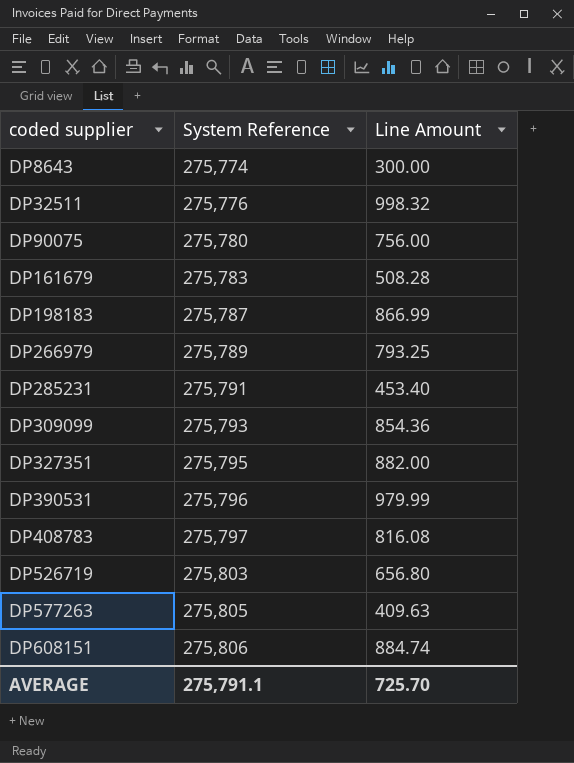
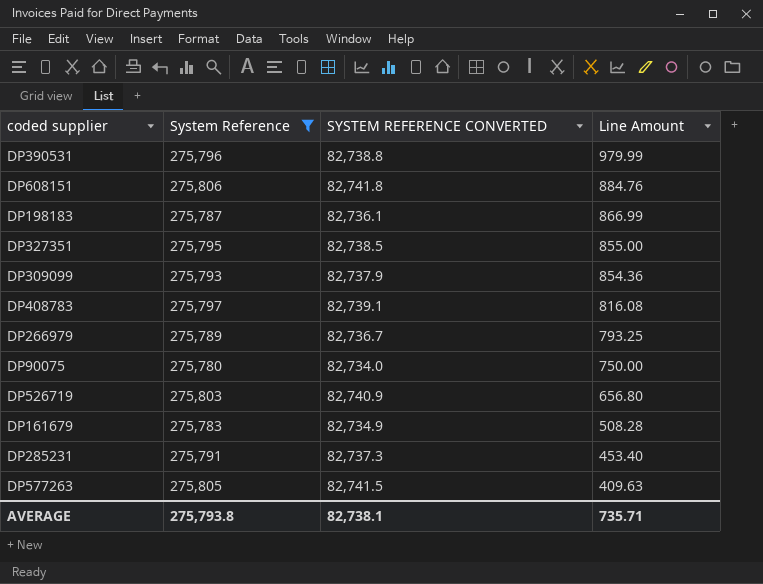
filter: none -> System Reference >= 275,780
row order: coded supplier ascending -> Line Amount descending
column SYSTEM REFERENCE CONVERTED | formula: none -> [System Reference] * 0.3
DP608151 | Line Amount: 884.74 -> 884.76
DP327351 | Line Amount: 882.00 -> 855.00
DP90075 | Line Amount: 756.00 -> 750.00
AVERAGE | System Reference: 275,791.1 -> 275,793.8
AVERAGE | Line Amount: 725.70 -> 735.71

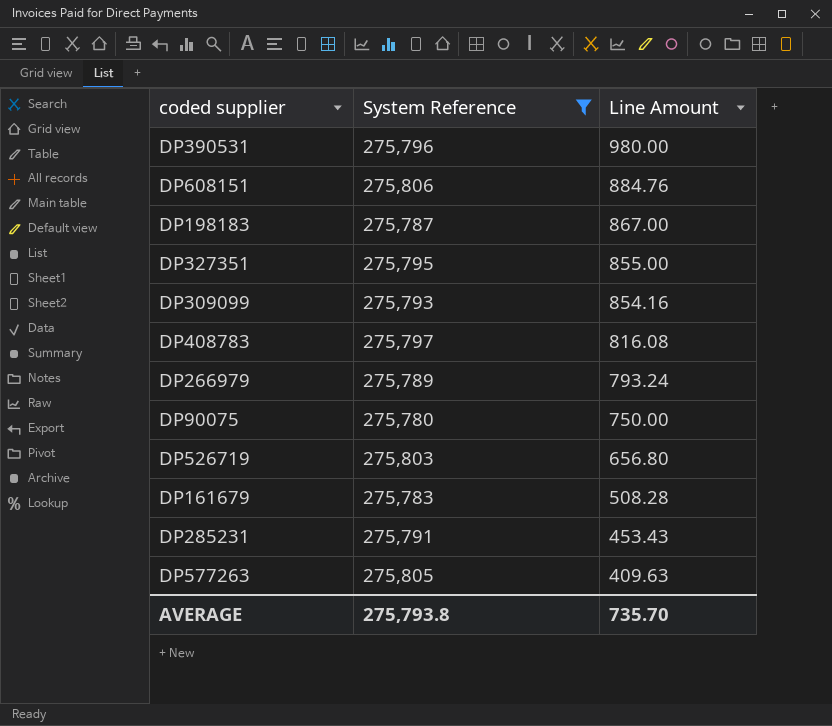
column SYSTEM REFERENCE CONVERTED | formula: [System Reference] * 0.3 -> none
DP390531 | Line Amount: 979.99 -> 980.00
DP198183 | Line Amount: 866.99 -> 867.00
DP309099 | Line Amount: 854.36 -> 854.16
DP266979 | Line Amount: 793.25 -> 793.24
DP285231 | Line Amount: 453.40 -> 453.43
AVERAGE | Line Amount: 735.71 -> 735.70

